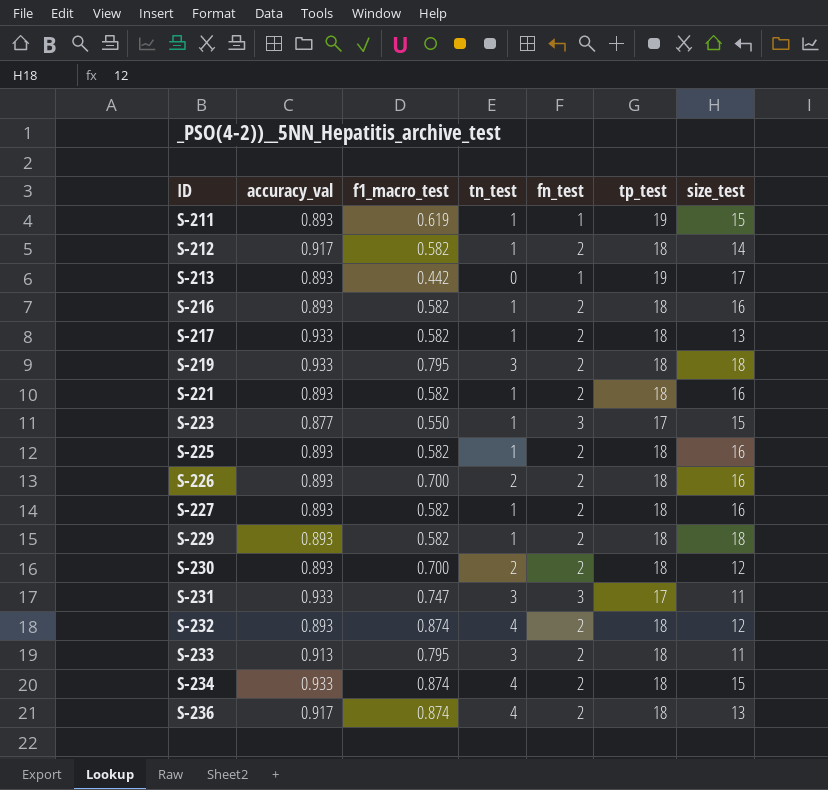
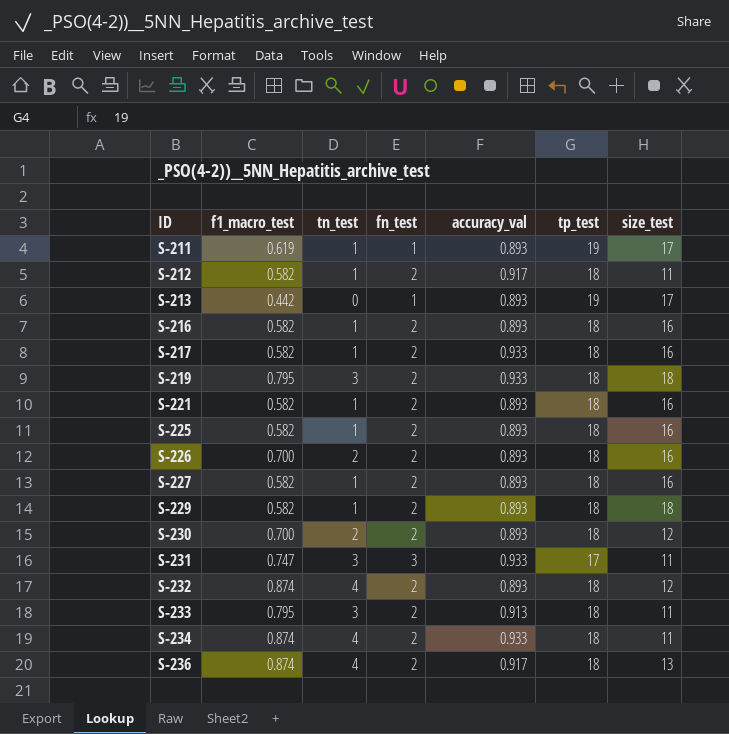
column accuracy_val | position: 2 -> 5
row S-223: 0.877 | 0.550 | 1 | 3 | 17 | 15 -> none
S-211 | size_test: 15 -> 17
S-212 | size_test: 14 -> 11
S-217 | size_test: 13 -> 16
S-234 | size_test: 15 -> 11

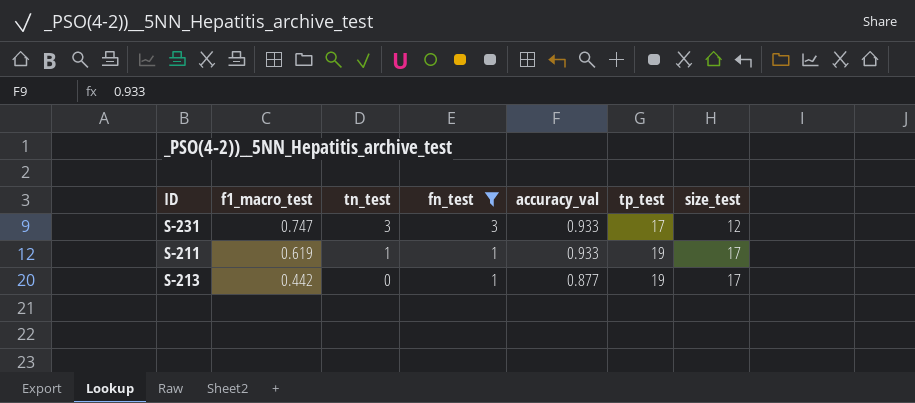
filter: none -> fn_test != 2
row order: ID ascending -> f1_macro_test descending
S-231 | size_test: 11 -> 12
S-211 | accuracy_val: 0.893 -> 0.933
S-213 | accuracy_val: 0.893 -> 0.877

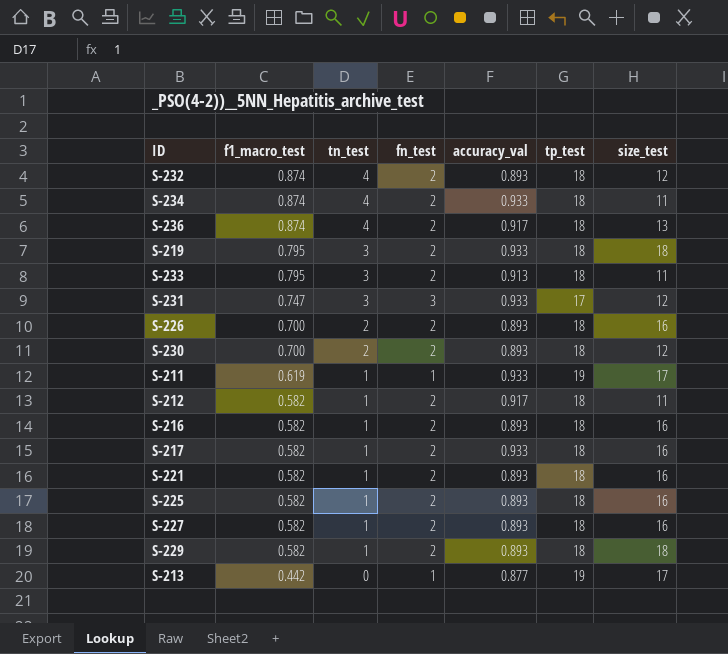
filter: fn_test != 2 -> none

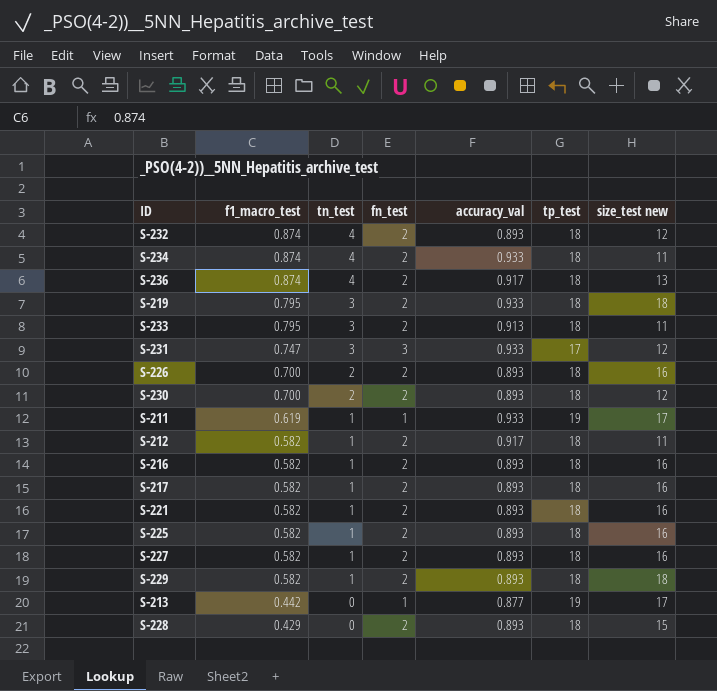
column name: size_test -> size_test new
S-217 | accuracy_val: 0.933 -> 0.893
row S-228: none -> 0.429 | 0 | 2 | 0.893 | 18 | 15

